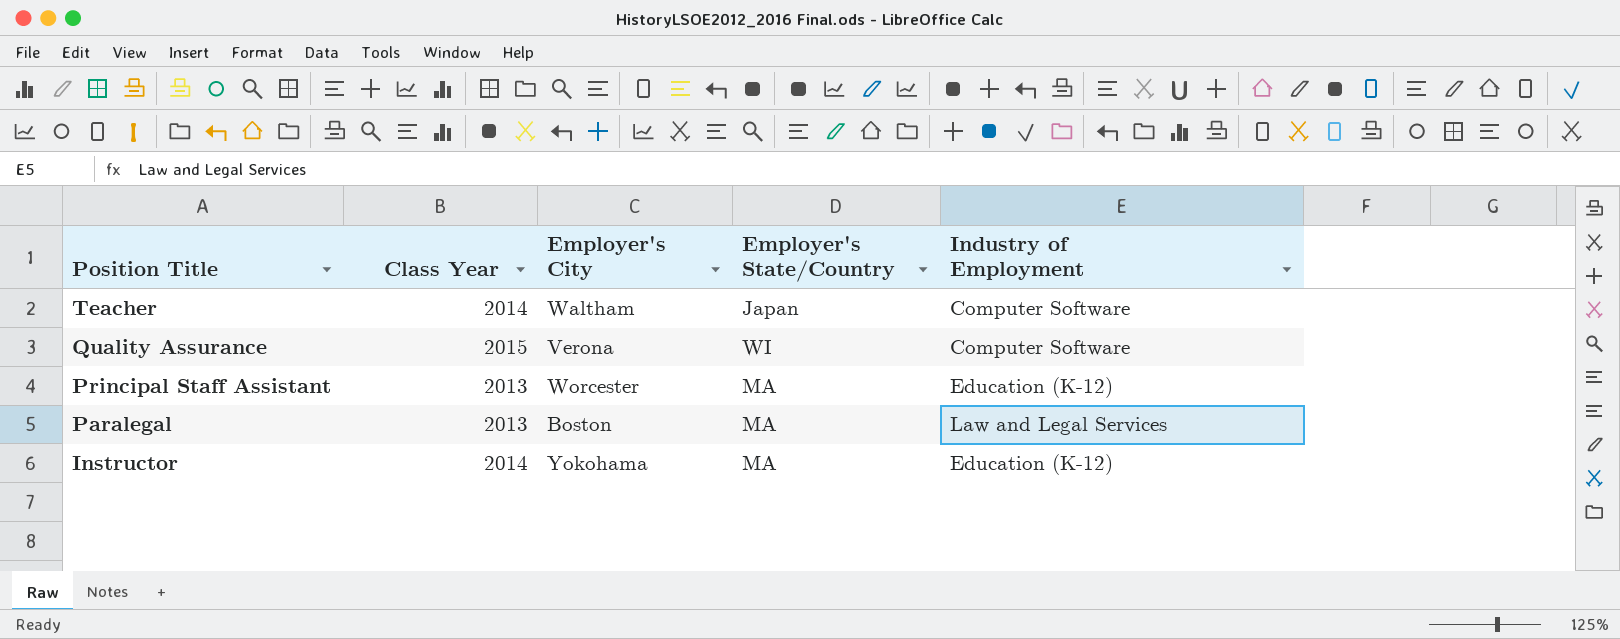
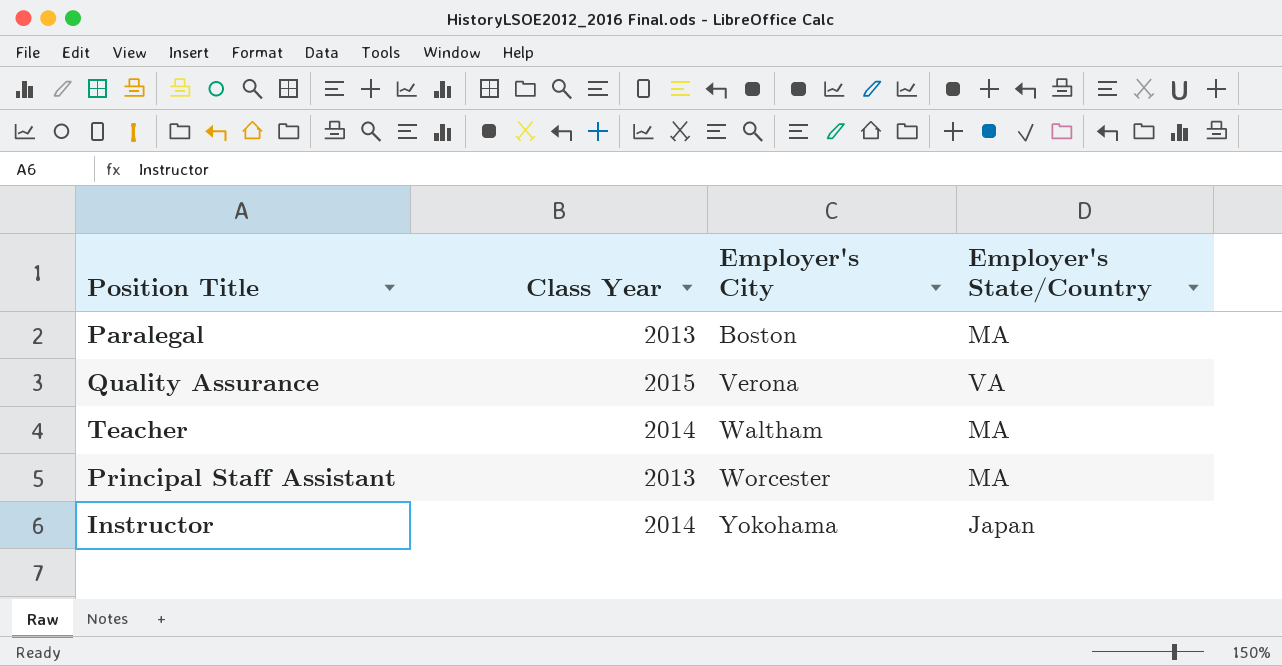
row order: Position Title descending -> Employer's City ascending
column Industry of Employment | position: 5 -> none
Quality Assurance | Employer's State/Country: WI -> VA
Teacher | Employer's State/Country: Japan -> MA
Instructor | Employer's State/Country: MA -> Japan

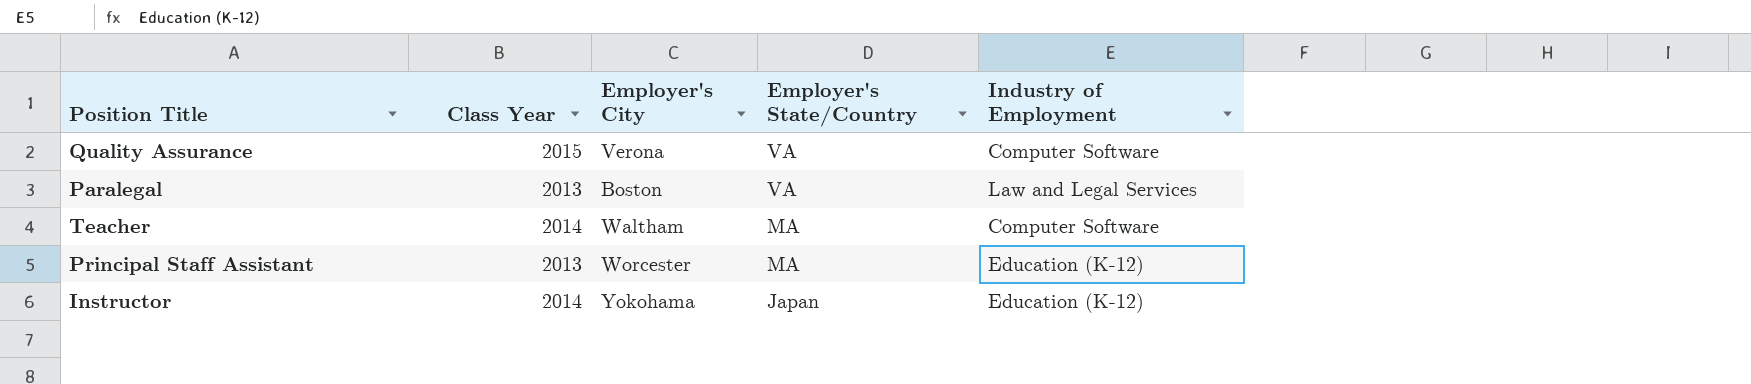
row order: Employer's City ascending -> Employer's State/Country descending
column Industry of Employment | position: none -> 5
Paralegal | Employer's State/Country: MA -> VA

